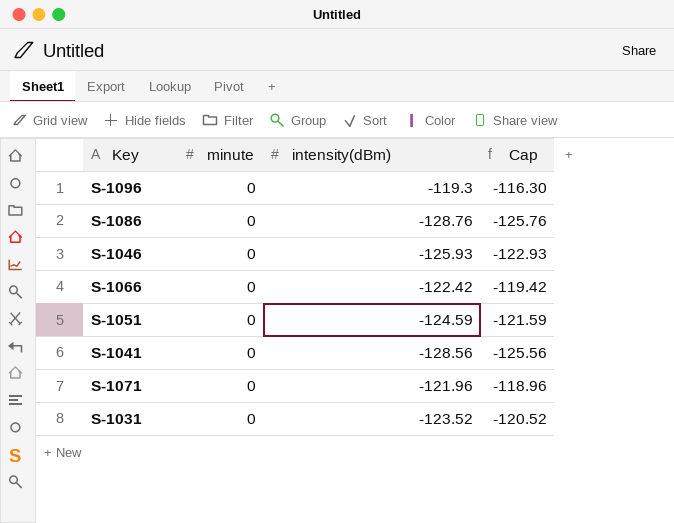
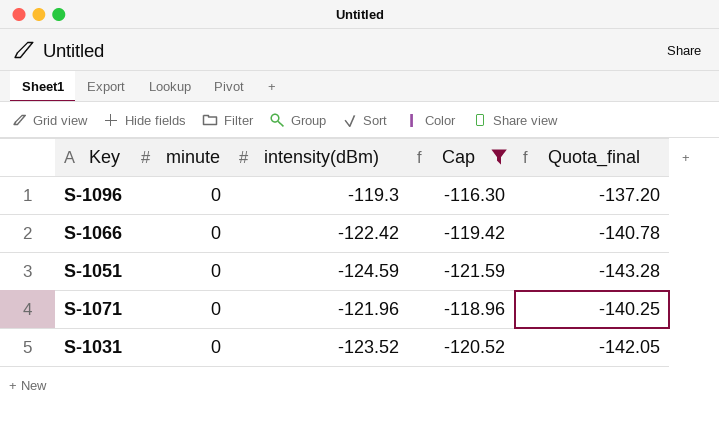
filter: none -> Cap >= -121.59
column Quota_final | formula: none -> [intensity(dBm)] * 1.15

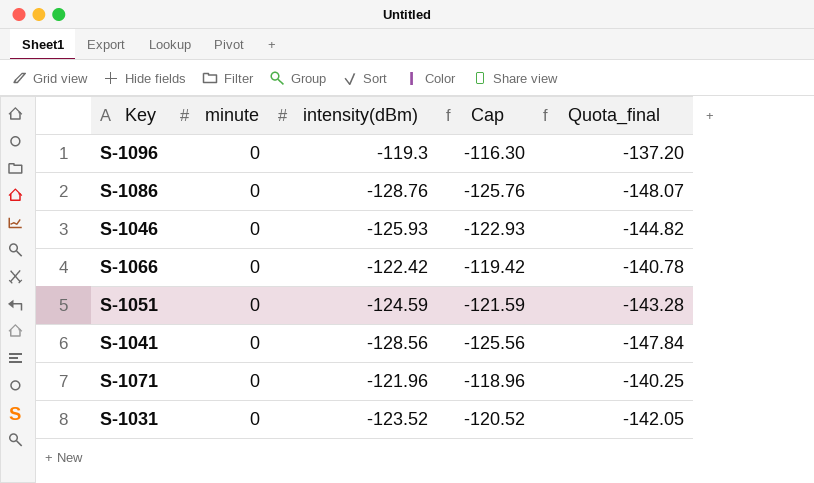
filter: Cap >= -121.59 -> none

